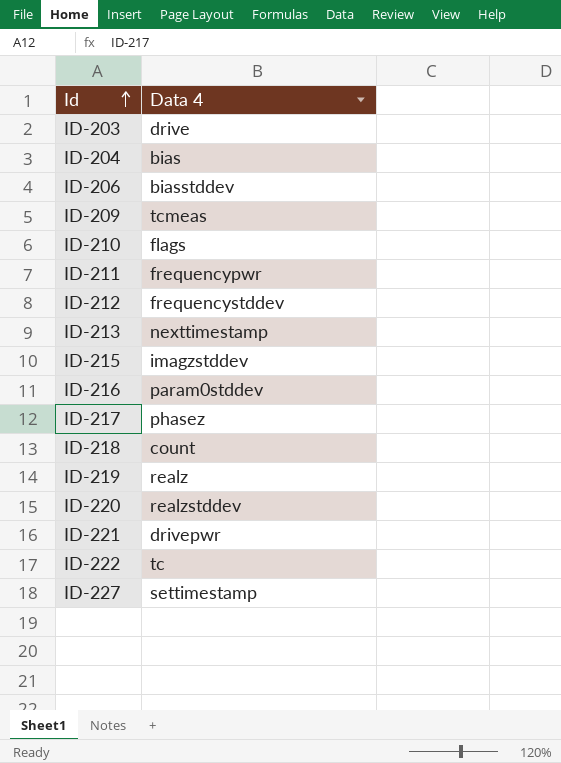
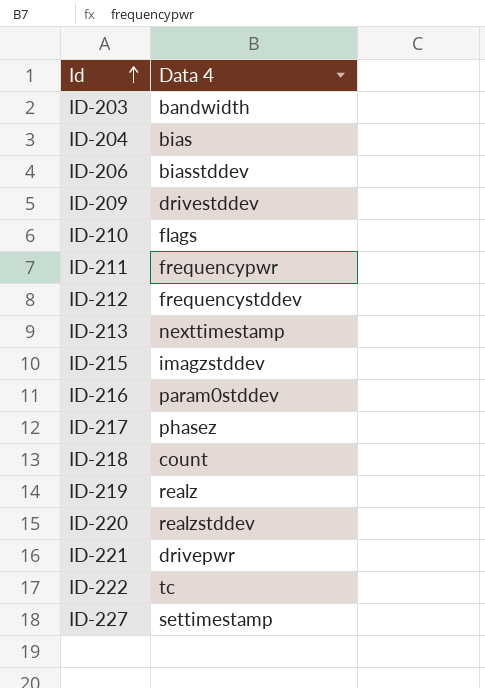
ID-203 | Data 4: drive -> bandwidth
ID-209 | Data 4: tcmeas -> drivestddev

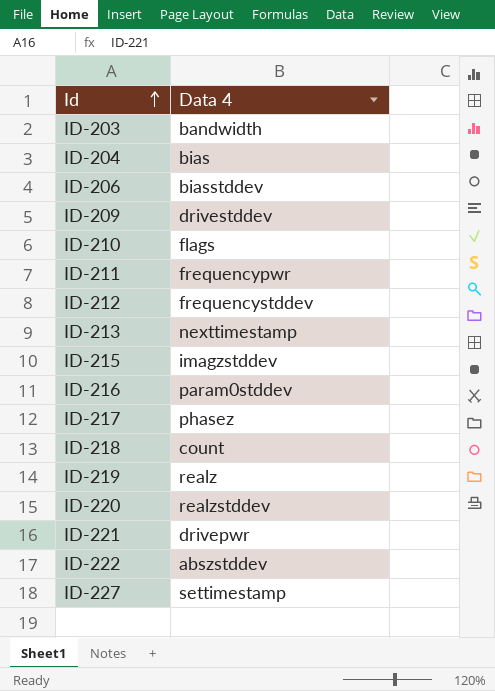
ID-222 | Data 4: tc -> abszstddev

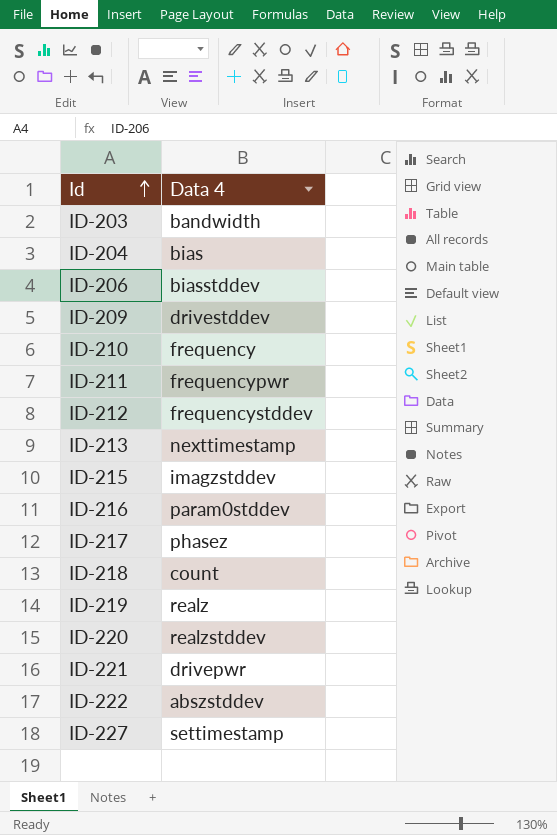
ID-210 | Data 4: flags -> frequency

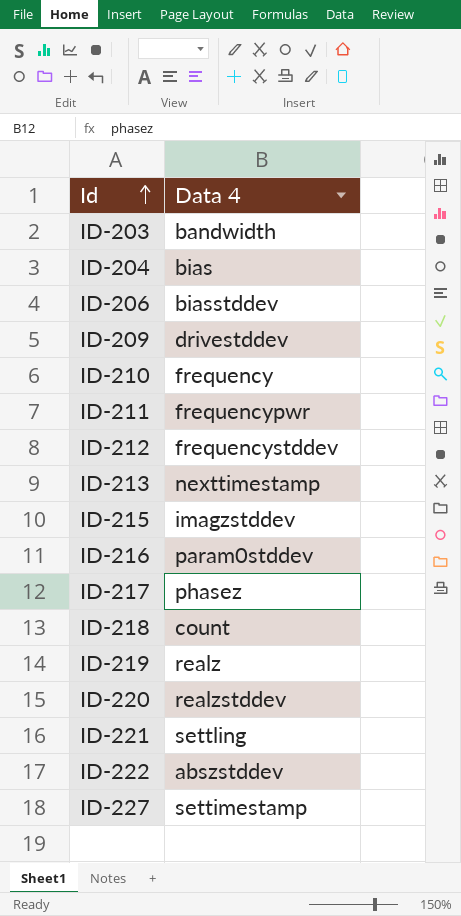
ID-221 | Data 4: drivepwr -> settling

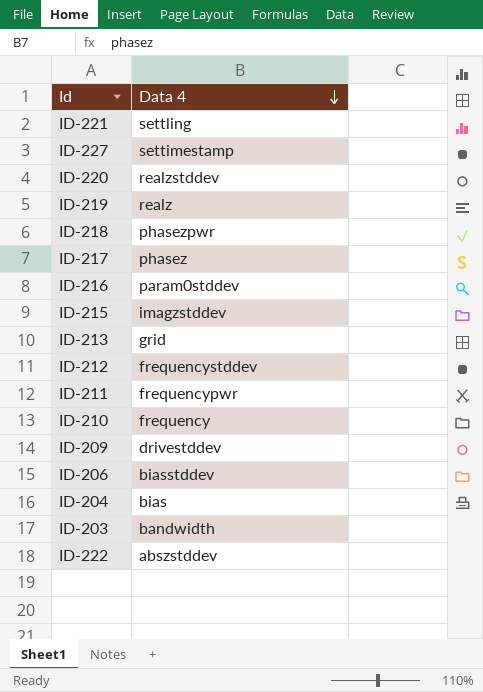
row order: Id ascending -> Data 4 descending
ID-218 | Data 4: count -> phasezpwr
ID-213 | Data 4: nexttimestamp -> grid

